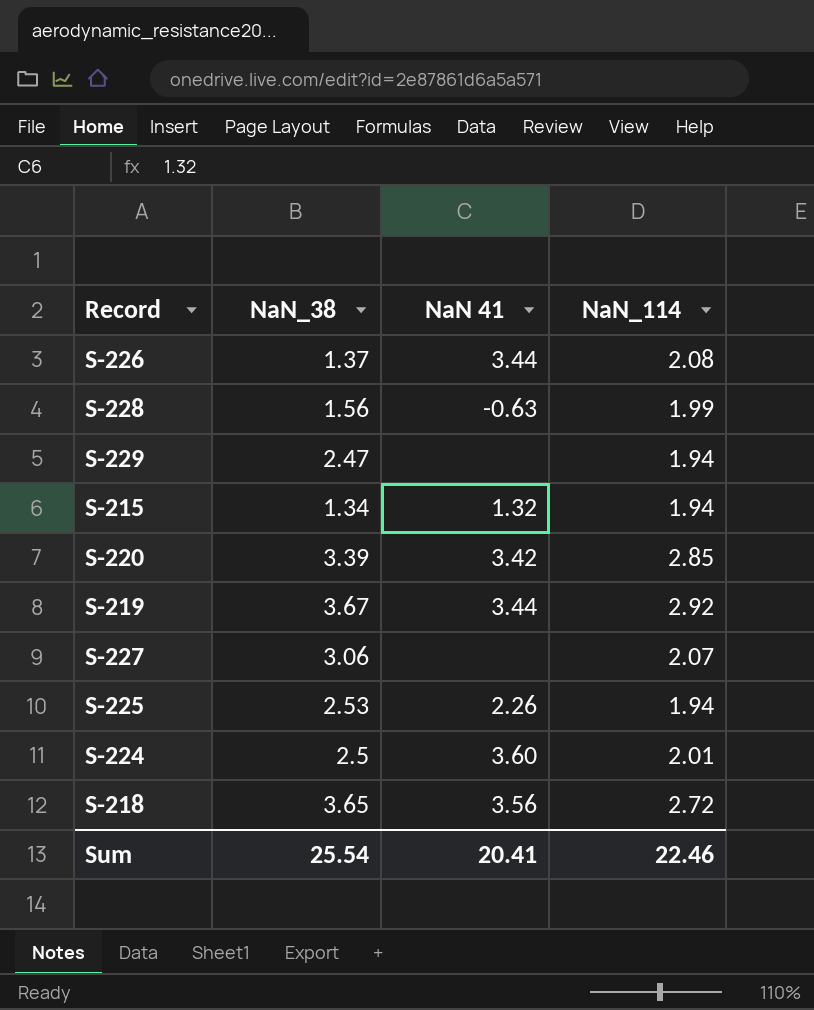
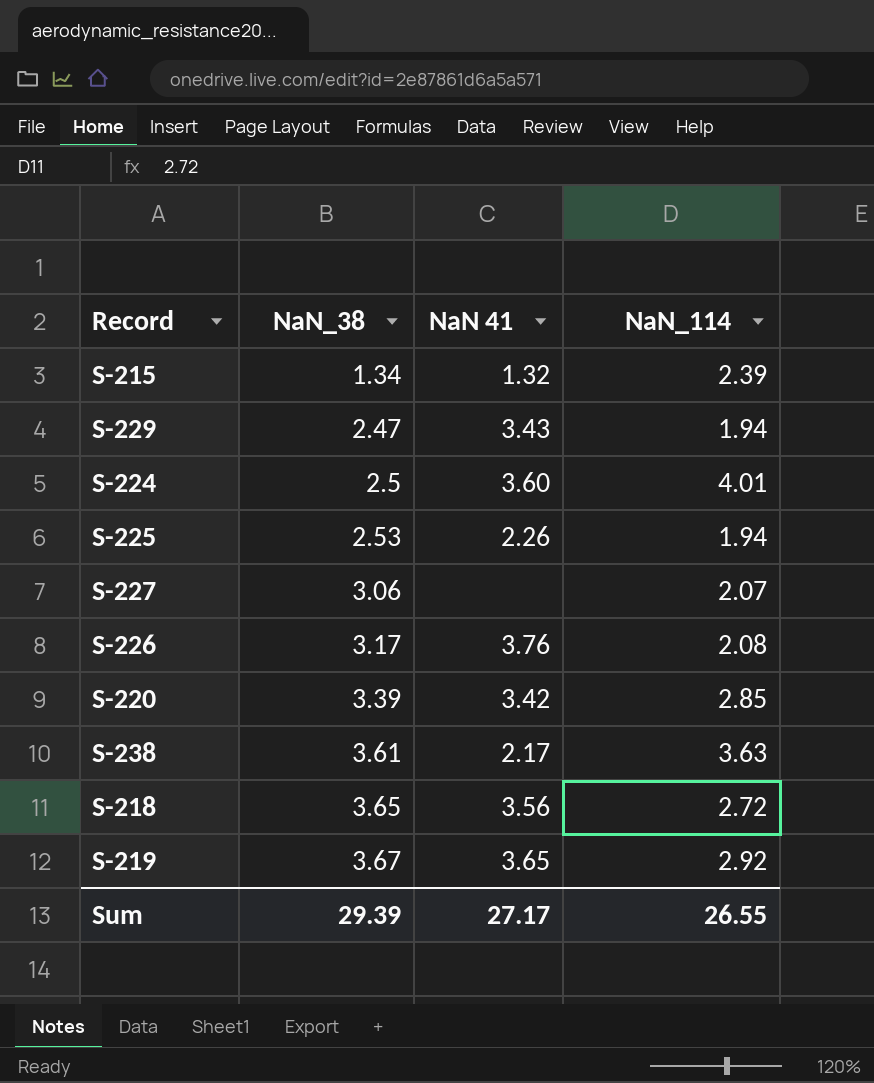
row order: none -> NaN_38 ascending
row S-228: 1.56 | -0.63 | 1.99 -> none
S-215 | NaN_114: 1.94 -> 2.39
S-229 | NaN 41: none -> 3.43
S-224 | NaN_114: 2.01 -> 4.01
S-226 | NaN_38: 1.37 -> 3.17
S-226 | NaN 41: 3.44 -> 3.76
row S-238: none -> 3.61 | 2.17 | 3.63
S-219 | NaN 41: 3.44 -> 3.65
Sum | NaN_38: 25.54 -> 29.39
Sum | NaN 41: 20.41 -> 27.17
Sum | NaN_114: 22.46 -> 26.55

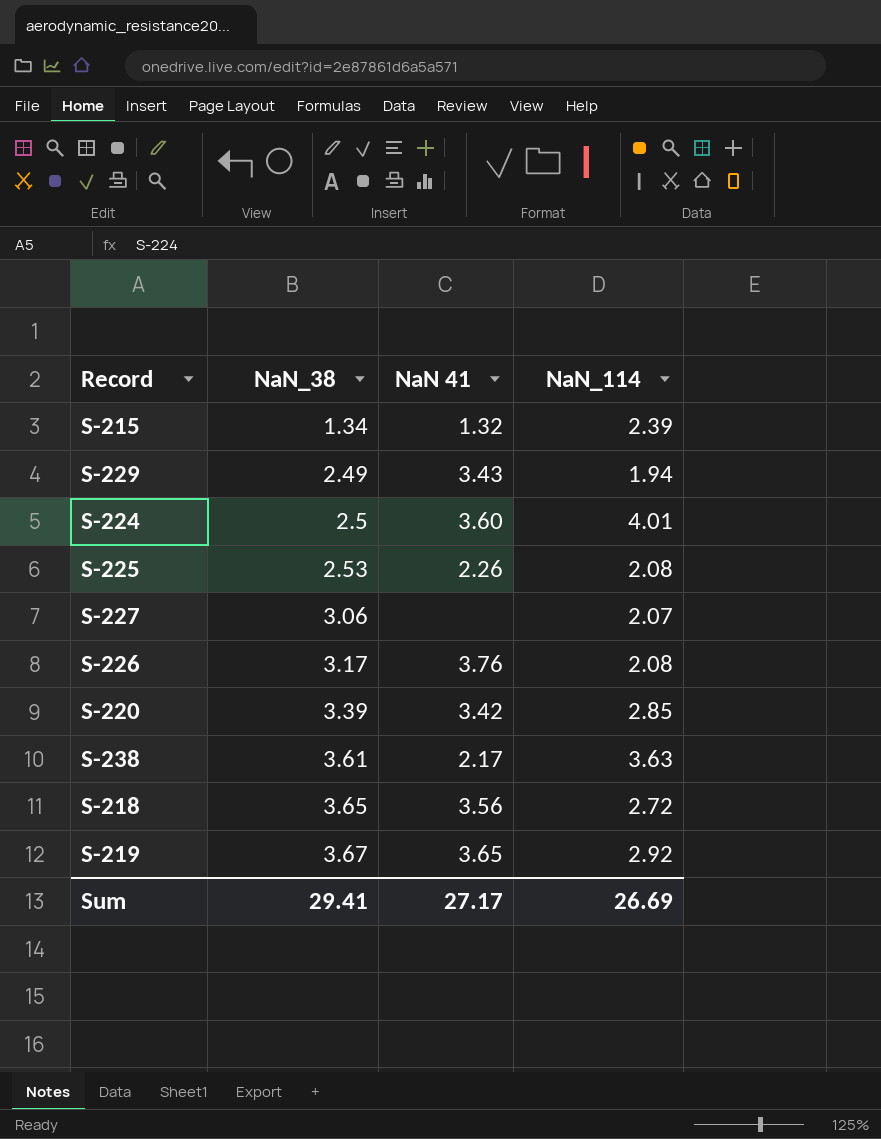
S-229 | NaN_38: 2.47 -> 2.49
S-225 | NaN_114: 1.94 -> 2.08
Sum | NaN_38: 29.39 -> 29.41
Sum | NaN_114: 26.55 -> 26.69

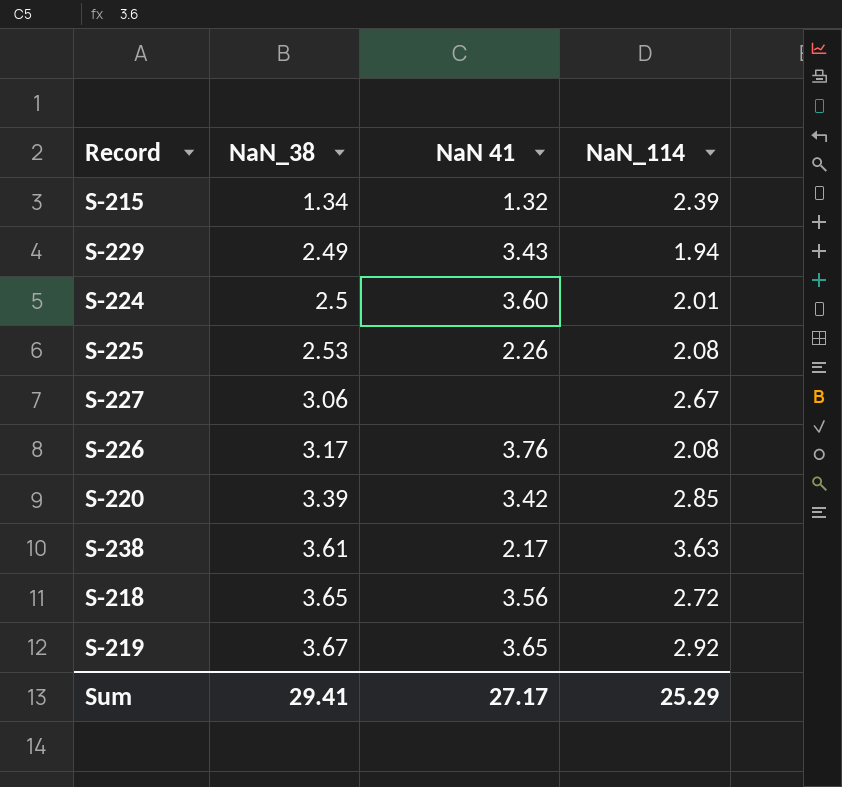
S-224 | NaN_114: 4.01 -> 2.01
S-227 | NaN_114: 2.07 -> 2.67
Sum | NaN_114: 26.69 -> 25.29

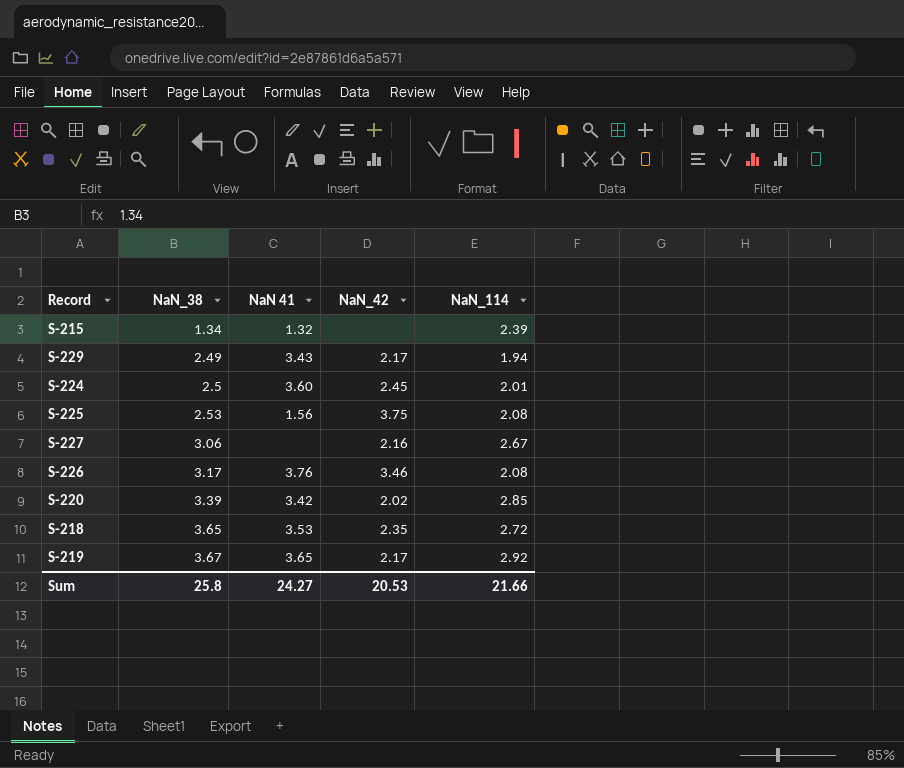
column NaN_42 | position: none -> 4
row S-238: 3.61 | 2.17 | 3.63 -> none
S-225 | NaN 41: 2.26 -> 1.56
S-218 | NaN 41: 3.56 -> 3.53
Sum | NaN_38: 29.41 -> 25.8
Sum | NaN 41: 27.17 -> 24.27
Sum | NaN_114: 25.29 -> 21.66

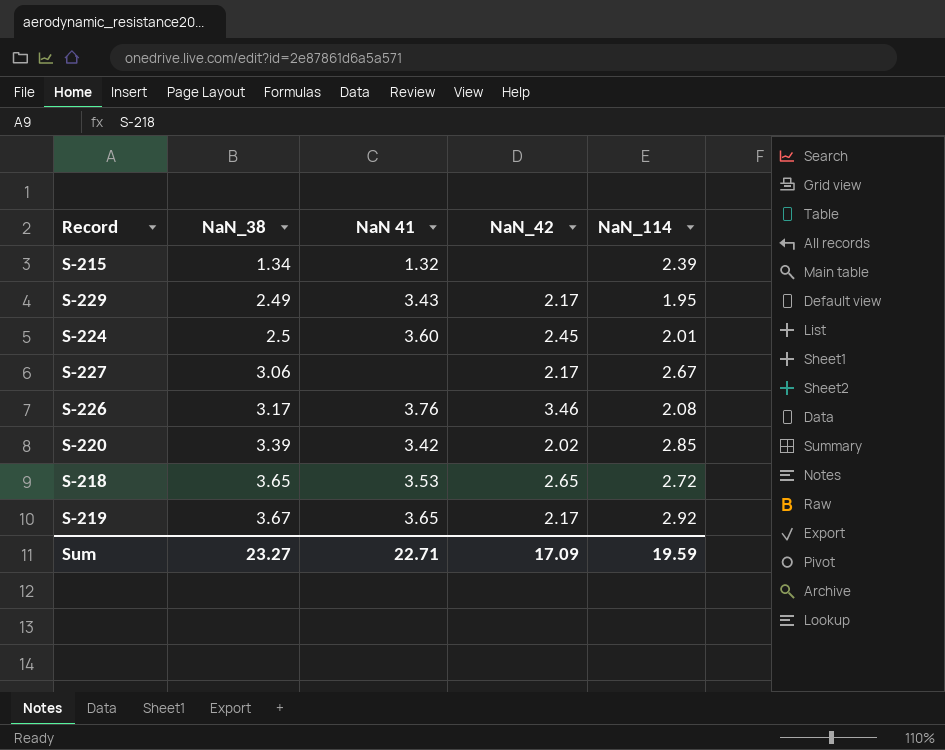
row S-225: 2.53 | 1.56 | 3.75 | 2.08 -> none
S-229 | NaN_114: 1.94 -> 1.95
S-227 | NaN_42: 2.16 -> 2.17
S-218 | NaN_42: 2.35 -> 2.65
Sum | NaN_38: 25.8 -> 23.27
Sum | NaN 41: 24.27 -> 22.71
Sum | NaN_42: 20.53 -> 17.09
Sum | NaN_114: 21.66 -> 19.59

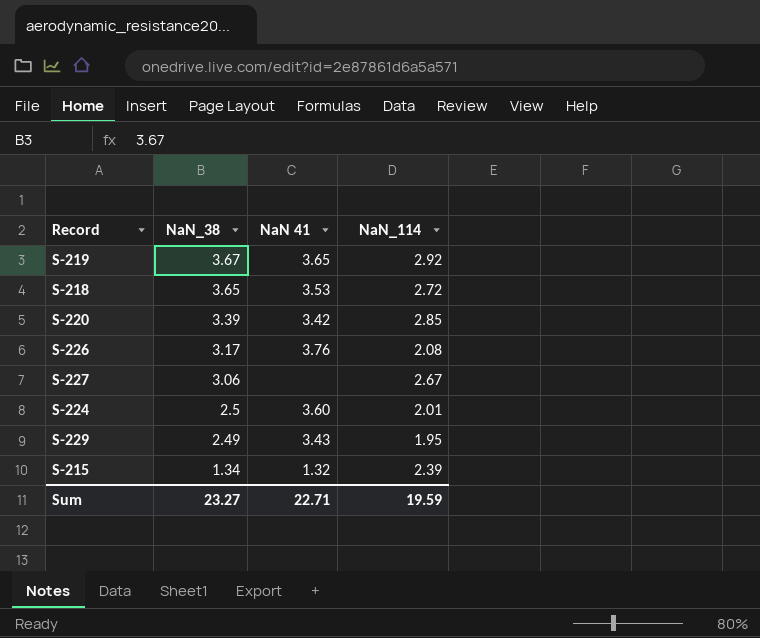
row order: NaN_38 ascending -> NaN_38 descending
column NaN_42 | position: 4 -> none

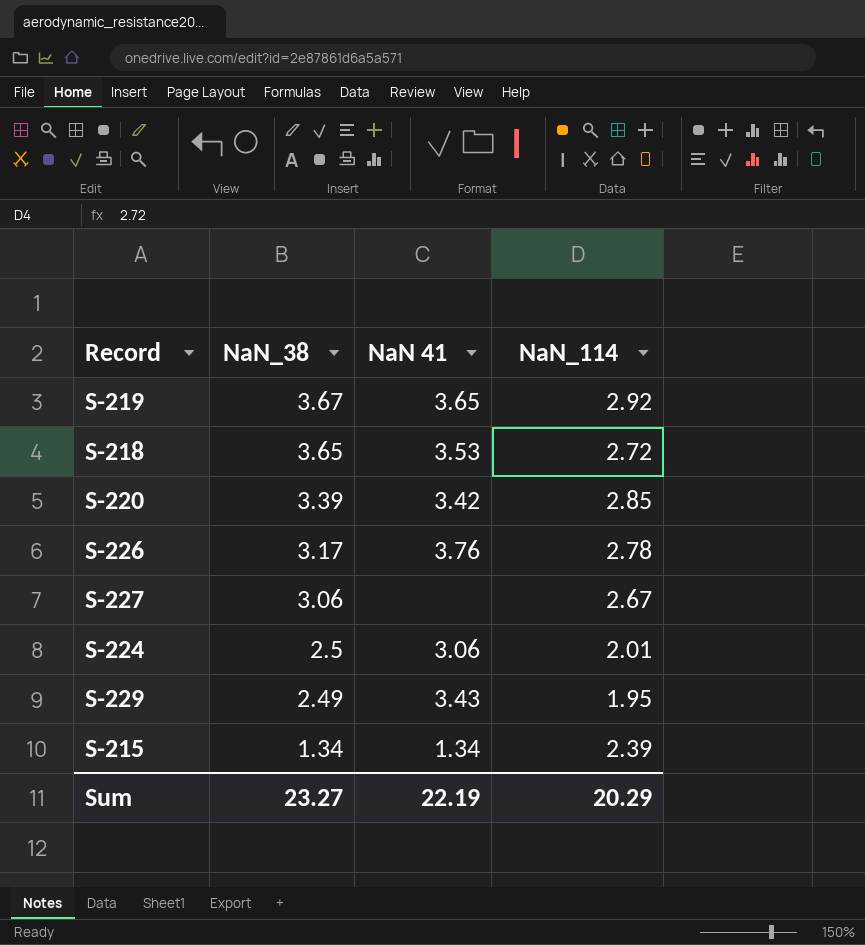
S-226 | NaN_114: 2.08 -> 2.78
S-224 | NaN 41: 3.60 -> 3.06
S-215 | NaN 41: 1.32 -> 1.34
Sum | NaN 41: 22.71 -> 22.19
Sum | NaN_114: 19.59 -> 20.29

